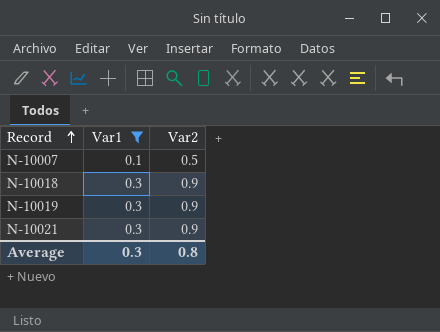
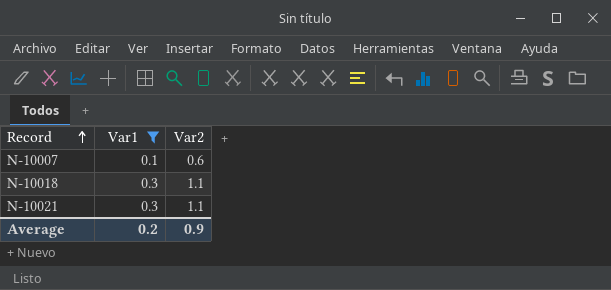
row N-10019: 0.3 | 0.9 -> none
N-10007 | Var2: 0.5 -> 0.6
N-10018 | Var2: 0.9 -> 1.1
N-10021 | Var2: 0.9 -> 1.1
Average | Var1: 0.3 -> 0.2
Average | Var2: 0.8 -> 0.9

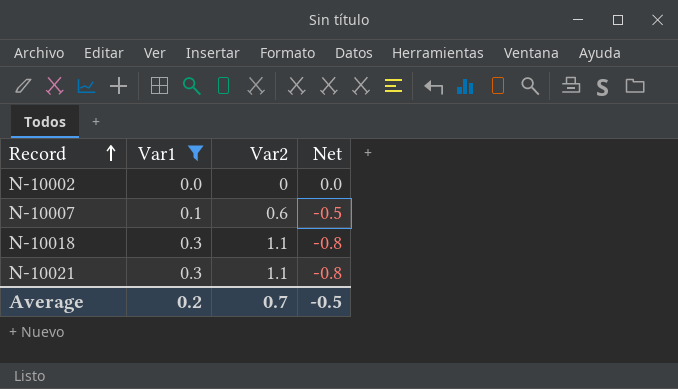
column Net | formula: none -> [Var1] - [Var2]
row N-10002: none -> 0.0 | 0 | 0.0
Average | Var2: 0.9 -> 0.7

